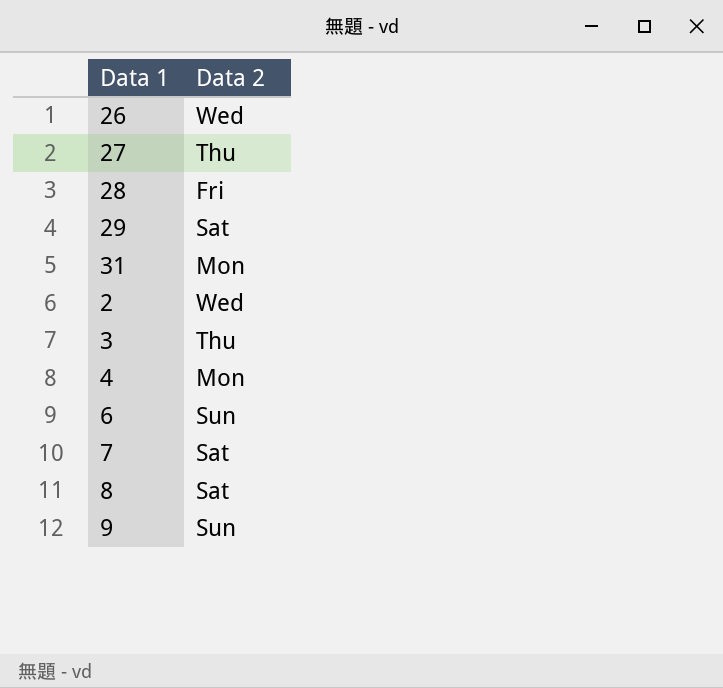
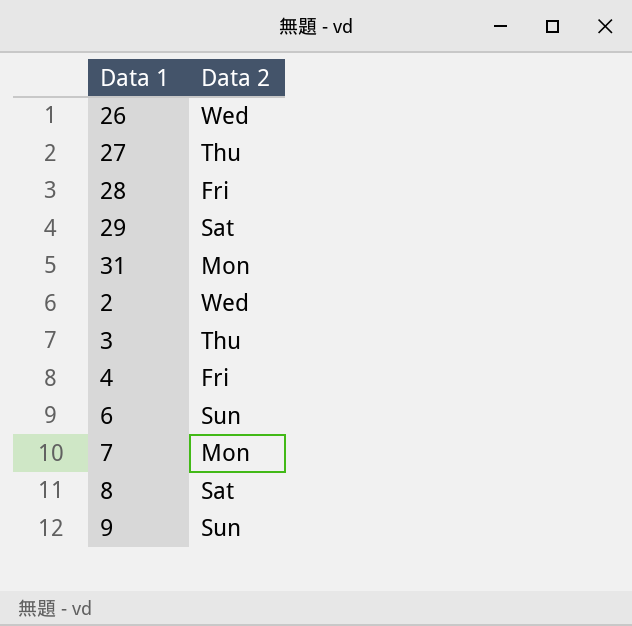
4 | Data 2: Mon -> Fri
7 | Data 2: Sat -> Mon

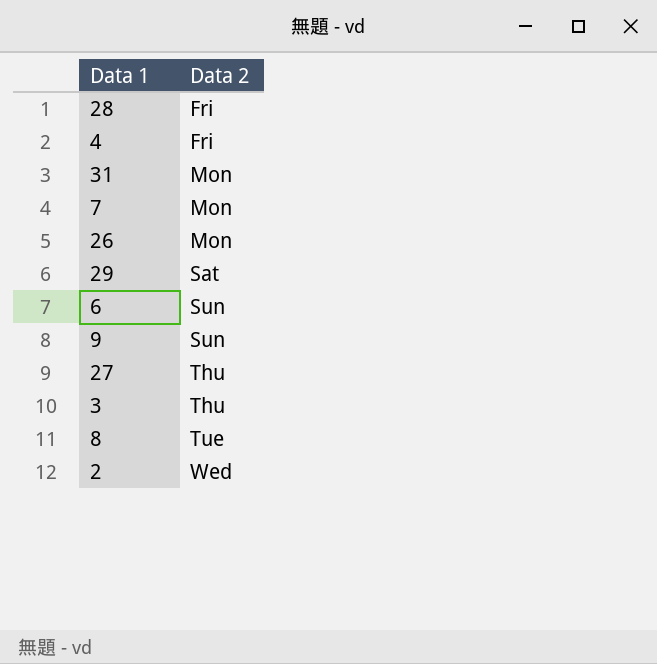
row order: none -> Data 2 ascending
26 | Data 2: Wed -> Mon
8 | Data 2: Sat -> Tue

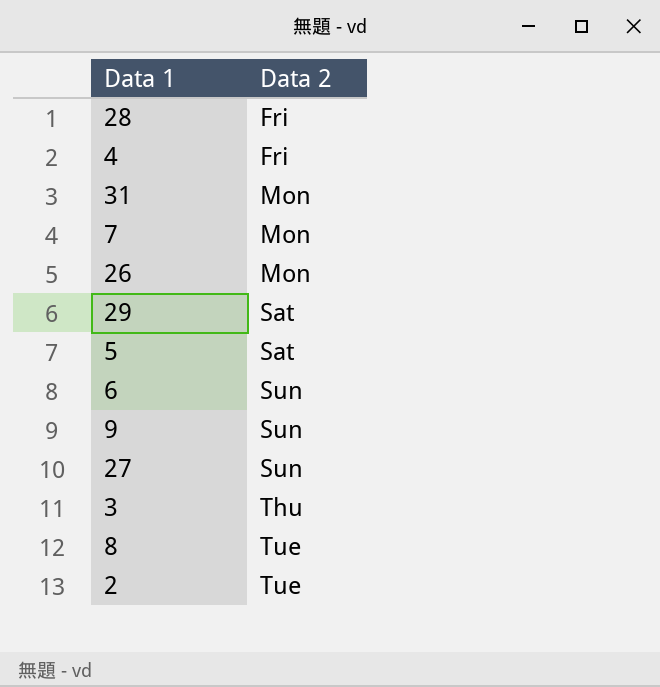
row 5: none -> Sat
27 | Data 2: Thu -> Sun
2 | Data 2: Wed -> Tue

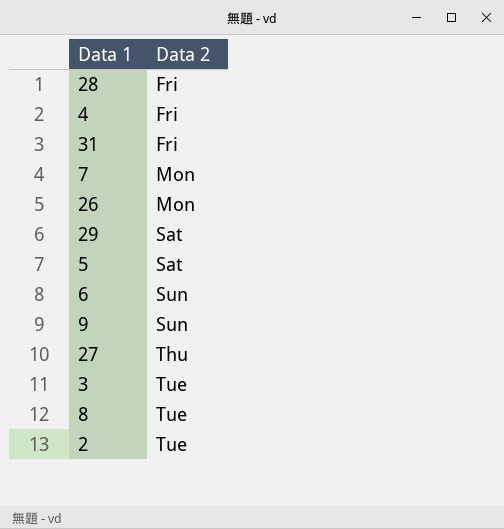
31 | Data 2: Mon -> Fri
27 | Data 2: Sun -> Thu
3 | Data 2: Thu -> Tue

